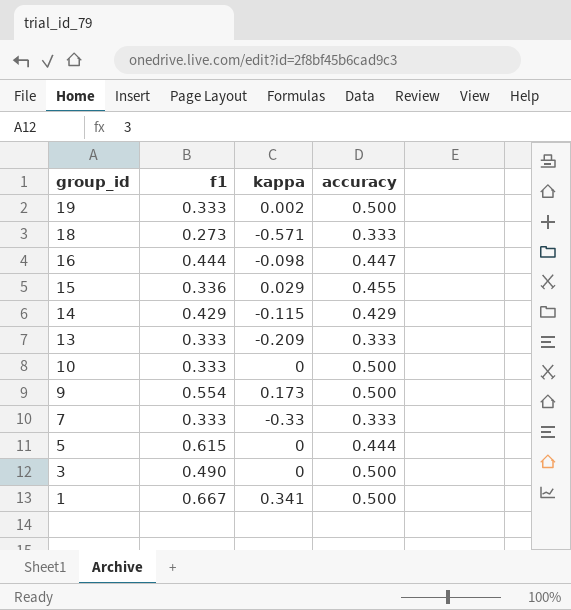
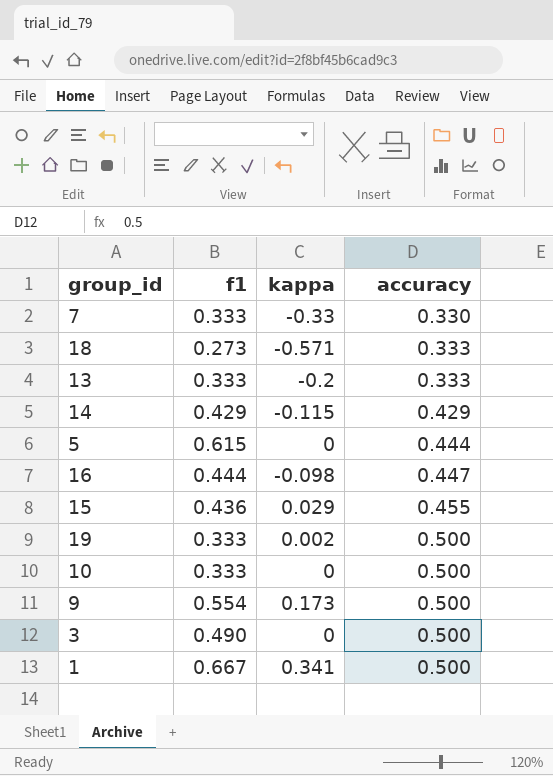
row order: group_id descending -> accuracy ascending
7 | accuracy: 0.333 -> 0.330
13 | kappa: -0.209 -> -0.2
15 | f1: 0.336 -> 0.436

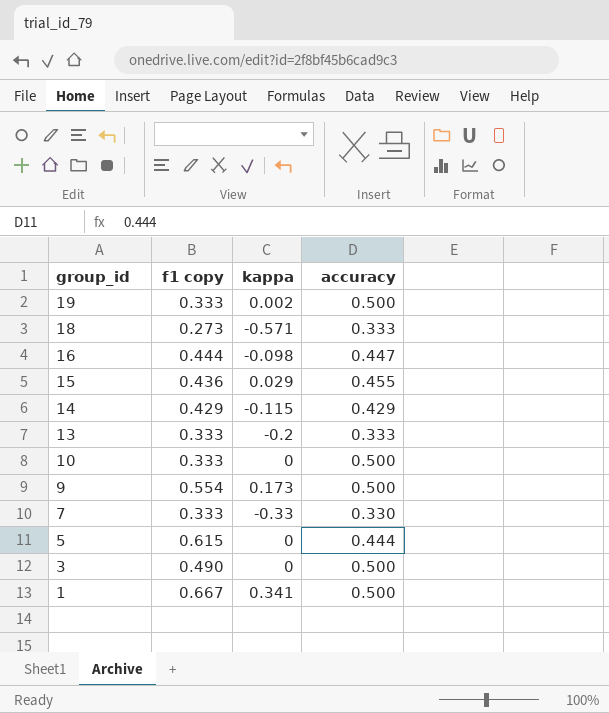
row order: accuracy ascending -> group_id descending
column name: f1 -> f1 copy

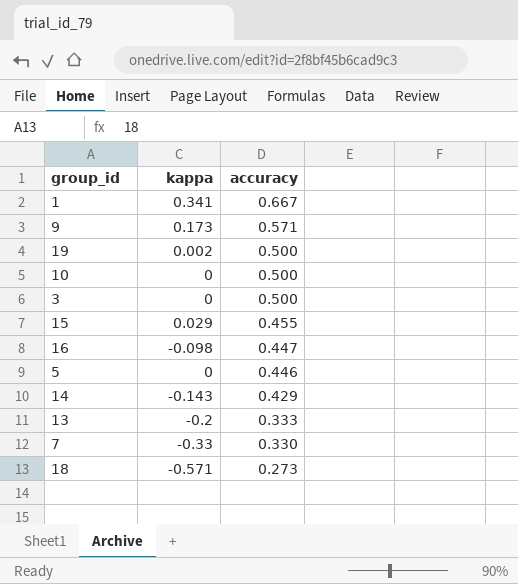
row order: group_id descending -> accuracy descending
column f1 copy | position: 2 -> none
1 | accuracy: 0.500 -> 0.667
9 | accuracy: 0.500 -> 0.571
5 | accuracy: 0.444 -> 0.446
14 | kappa: -0.115 -> -0.143
18 | accuracy: 0.333 -> 0.273

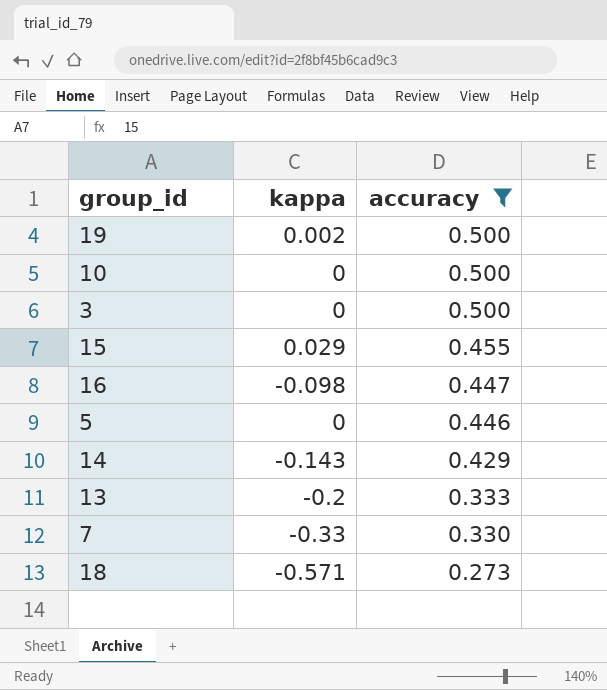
filter: none -> accuracy <= 0.500

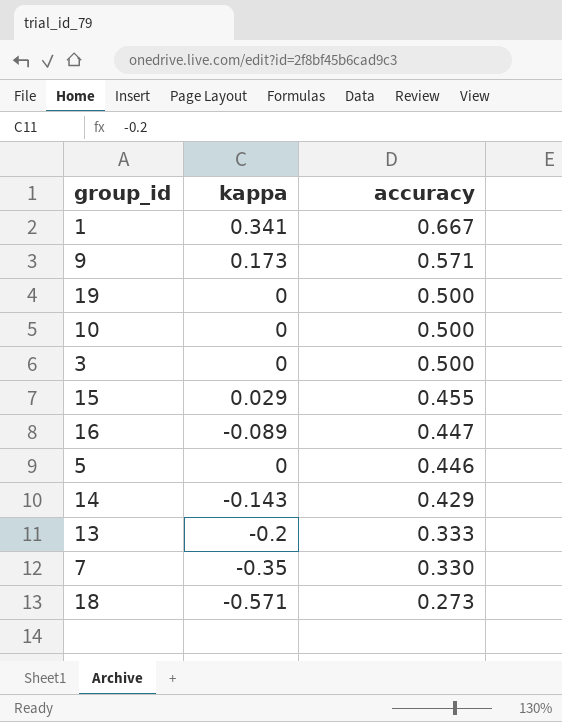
filter: accuracy <= 0.500 -> none
19 | kappa: 0.002 -> 0
16 | kappa: -0.098 -> -0.089
7 | kappa: -0.33 -> -0.35

